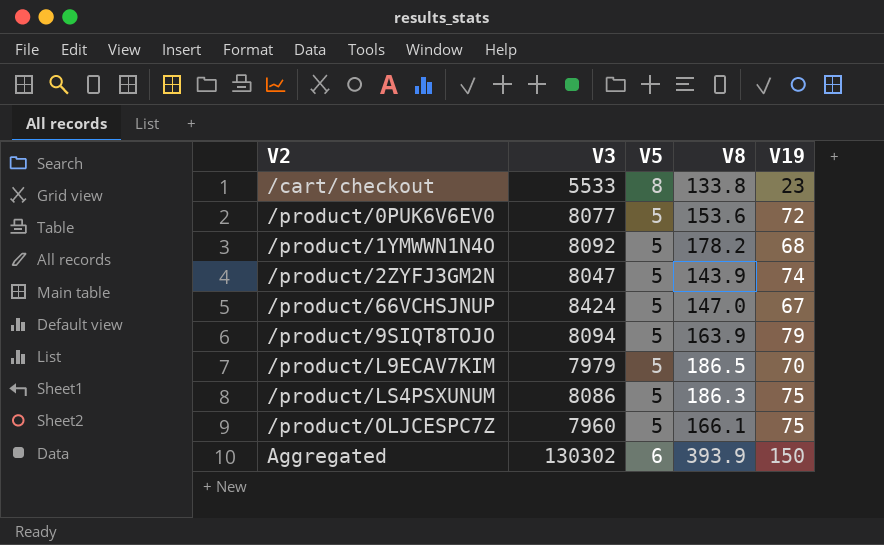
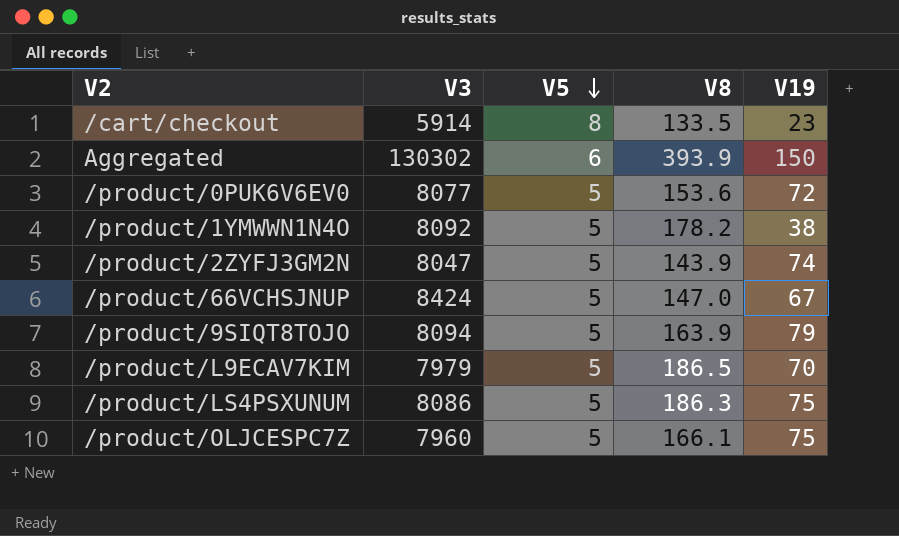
row order: none -> V5 descending
/cart/checkout | V3: 5533 -> 5914
/cart/checkout | V8: 133.8 -> 133.5
/product/1YMWWN1N4O | V19: 68 -> 38

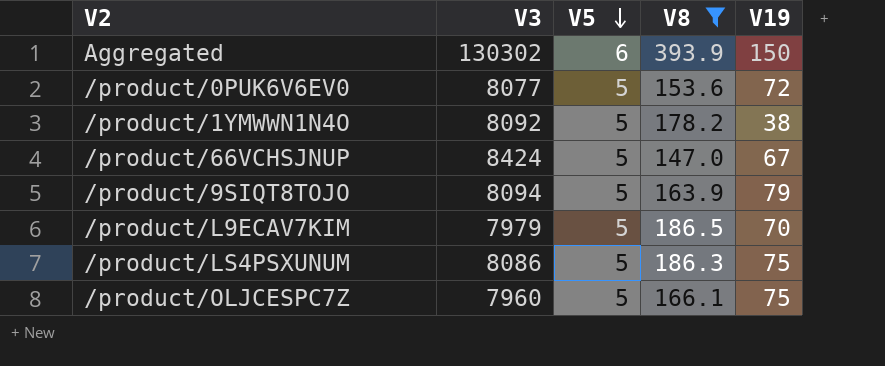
filter: none -> V8 >= 147.0

